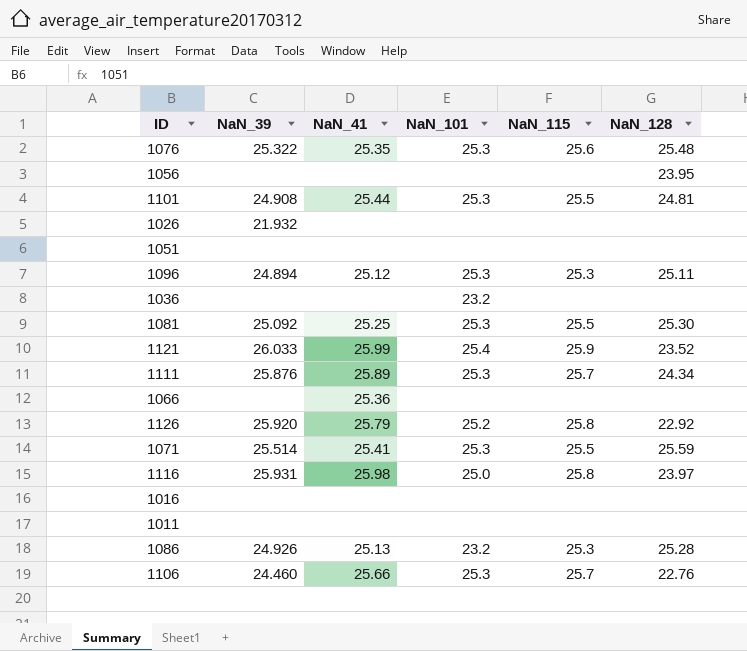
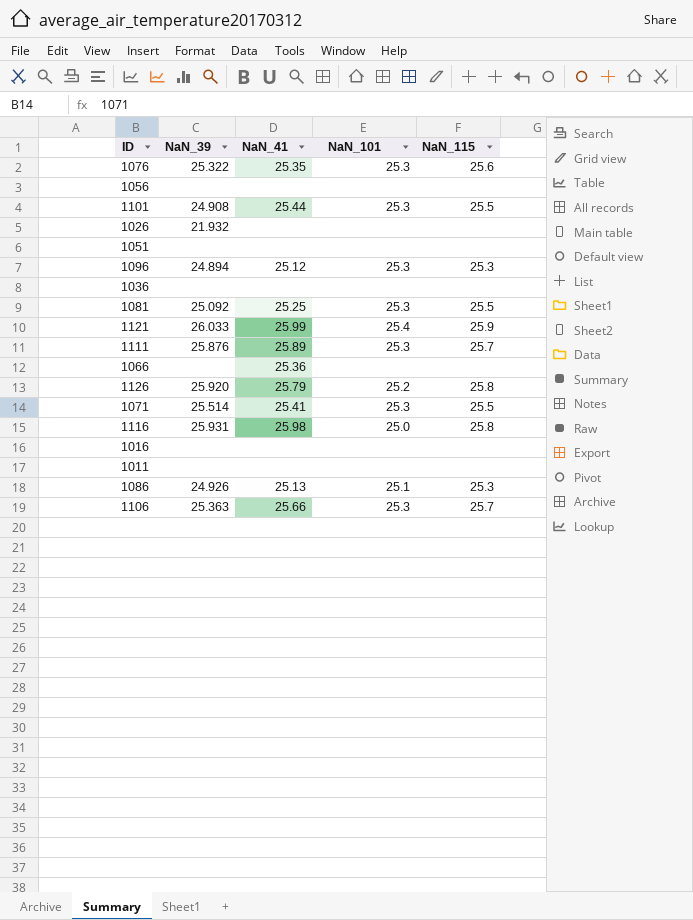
column NaN_128 | position: 6 -> none
1036 | NaN_101: 23.2 -> none
1086 | NaN_101: 23.2 -> 25.1
1106 | NaN_39: 24.460 -> 25.363

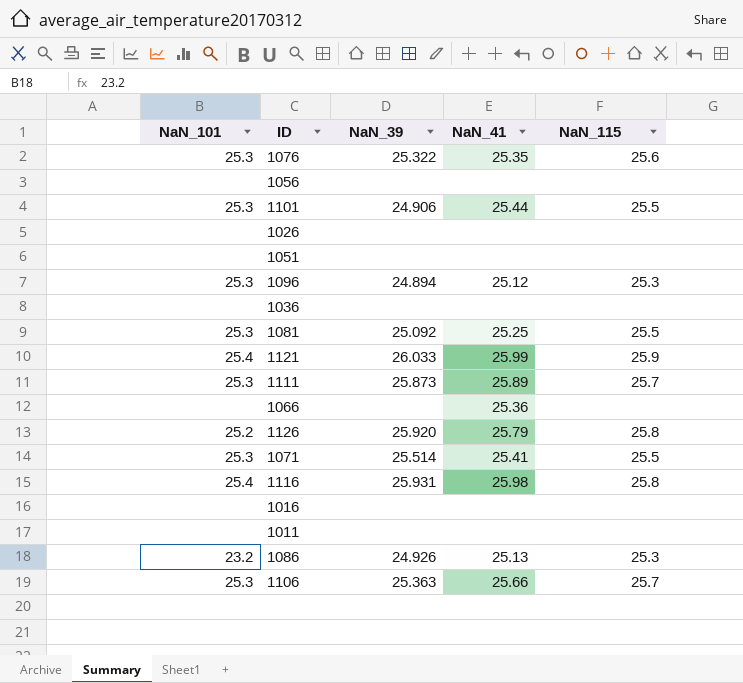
column NaN_101 | position: 4 -> 1
1101 | NaN_39: 24.908 -> 24.906
1026 | NaN_39: 21.932 -> none
1111 | NaN_39: 25.876 -> 25.873
1116 | NaN_101: 25.0 -> 25.4
1086 | NaN_101: 25.1 -> 23.2

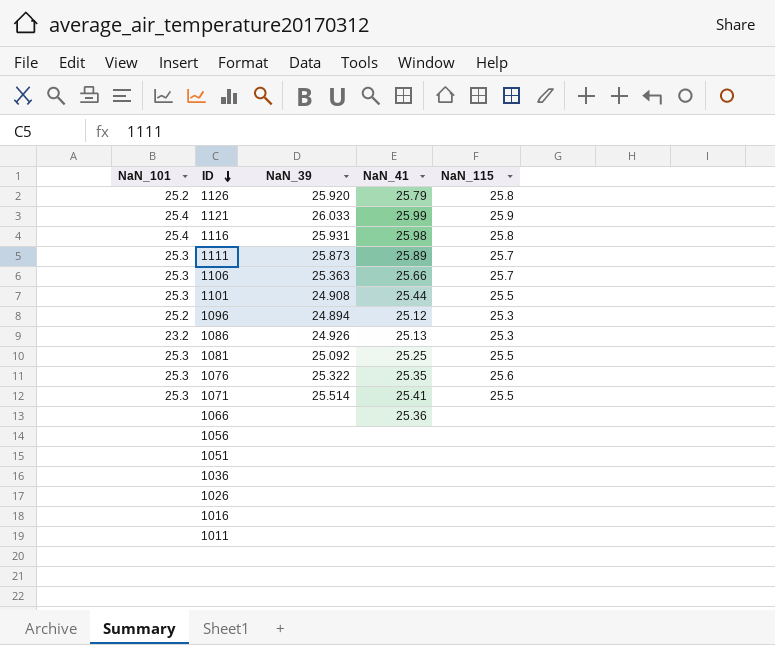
row order: none -> ID descending
1101 | NaN_39: 24.906 -> 24.908
1096 | NaN_101: 25.3 -> 25.2

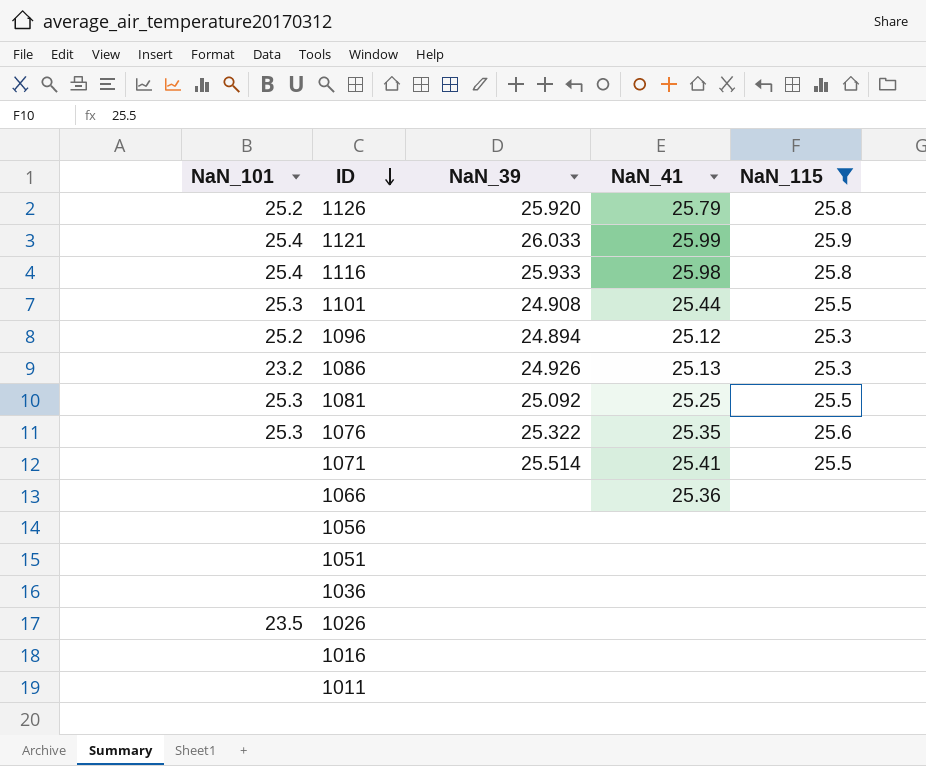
filter: none -> NaN_115 != 25.7
1116 | NaN_39: 25.931 -> 25.933
1071 | NaN_101: 25.3 -> none
1026 | NaN_101: none -> 23.5

